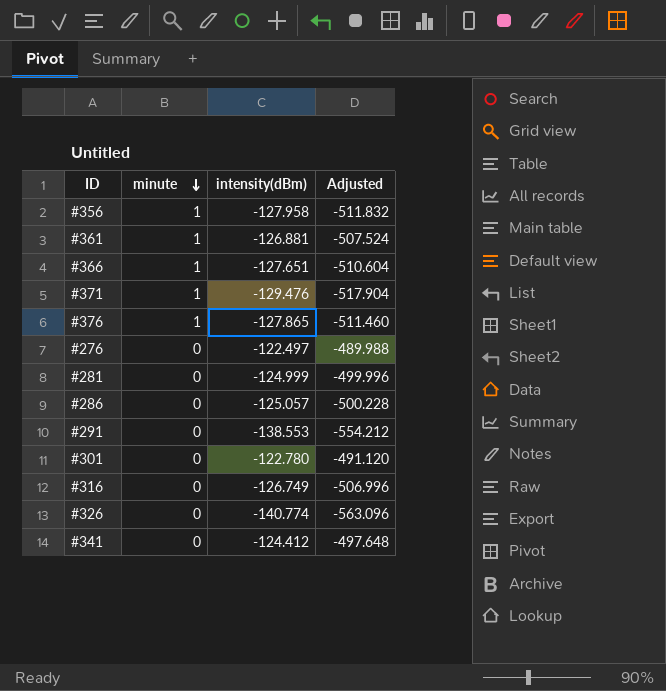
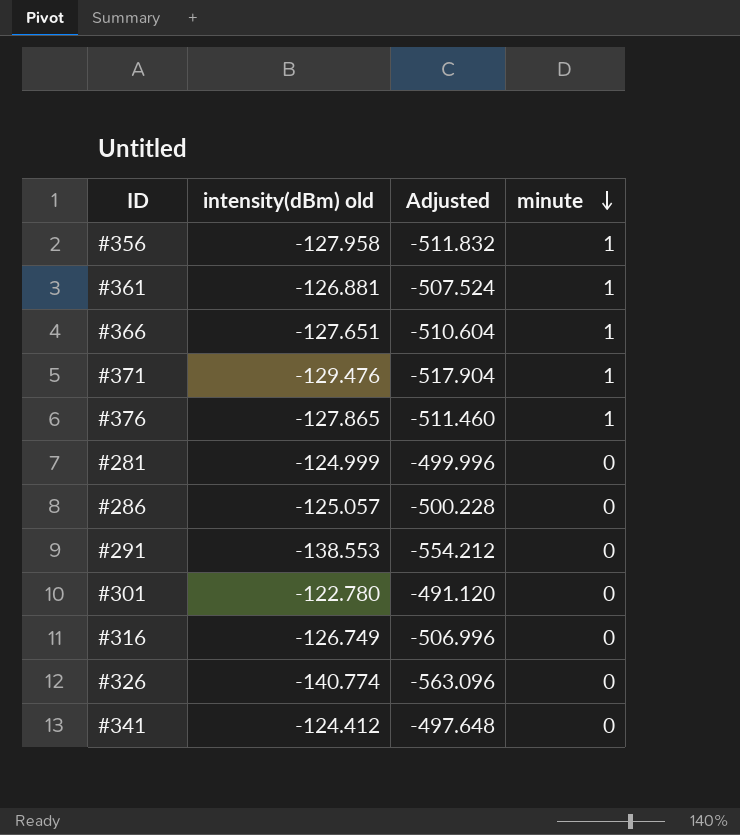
column name: intensity(dBm) -> intensity(dBm) old
column minute | position: 2 -> 4
row #276: 0 | -122.497 | -489.988 -> none

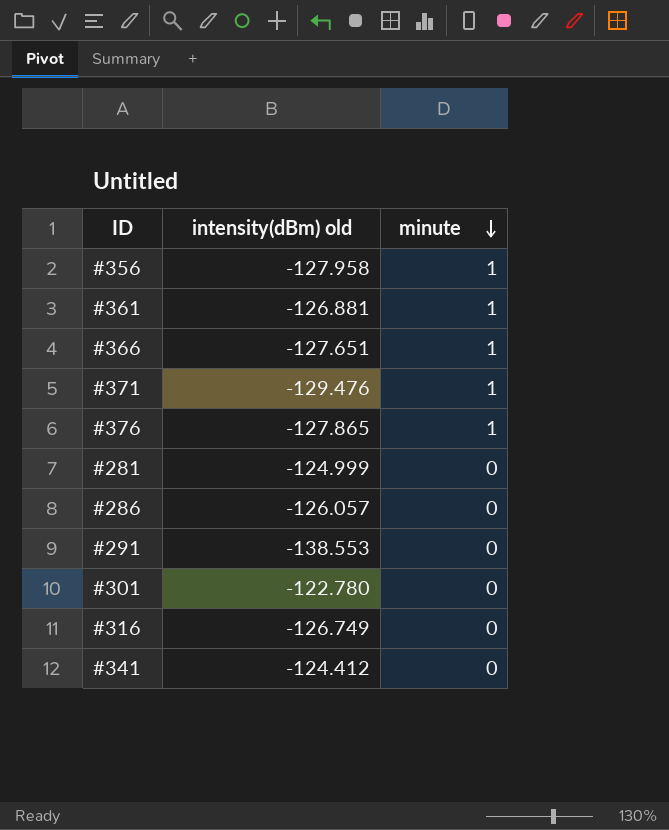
column Adjusted | formula: [intensity(dBm) old] * 4 -> none
row #326: -140.774 | -563.096 | 0 -> none
#286 | intensity(dBm) old: -125.057 -> -126.057

